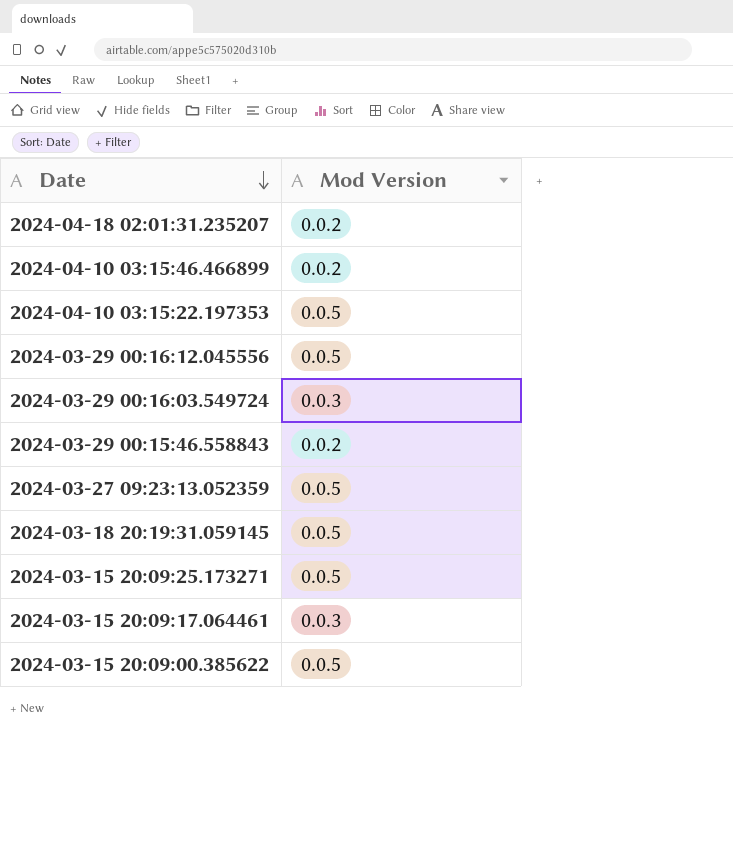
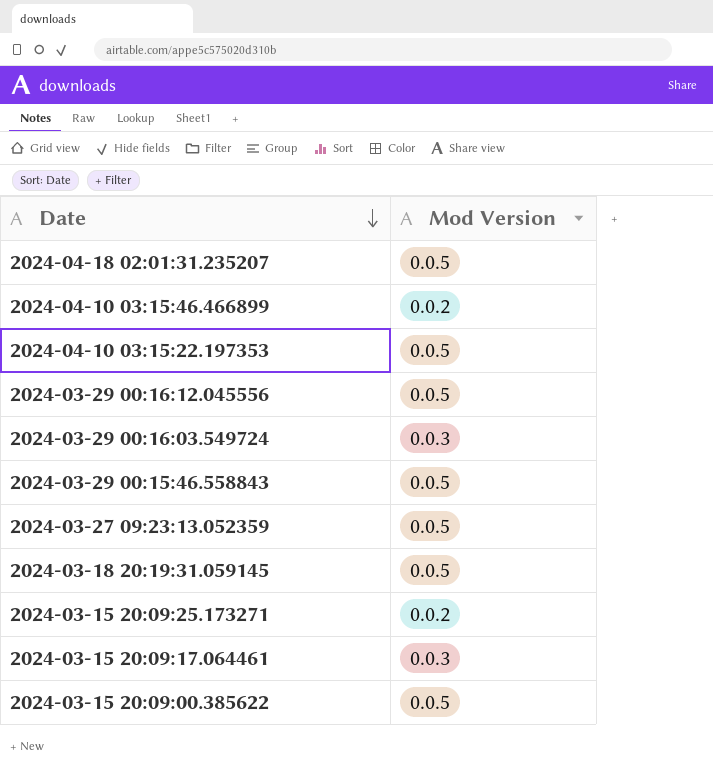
2024-04-18 02:01:31.235207 | Mod Version: 0.0.2 -> 0.0.5
2024-03-29 00:15:46.558843 | Mod Version: 0.0.2 -> 0.0.5
2024-03-15 20:09:25.173271 | Mod Version: 0.0.5 -> 0.0.2

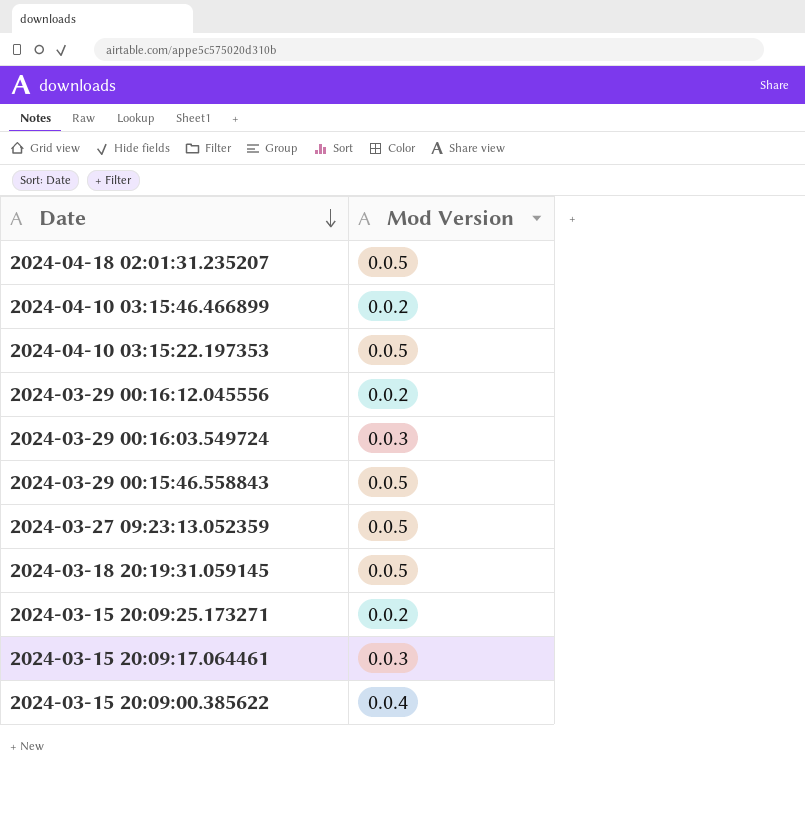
2024-03-29 00:16:12.045556 | Mod Version: 0.0.5 -> 0.0.2
2024-03-15 20:09:00.385622 | Mod Version: 0.0.5 -> 0.0.4

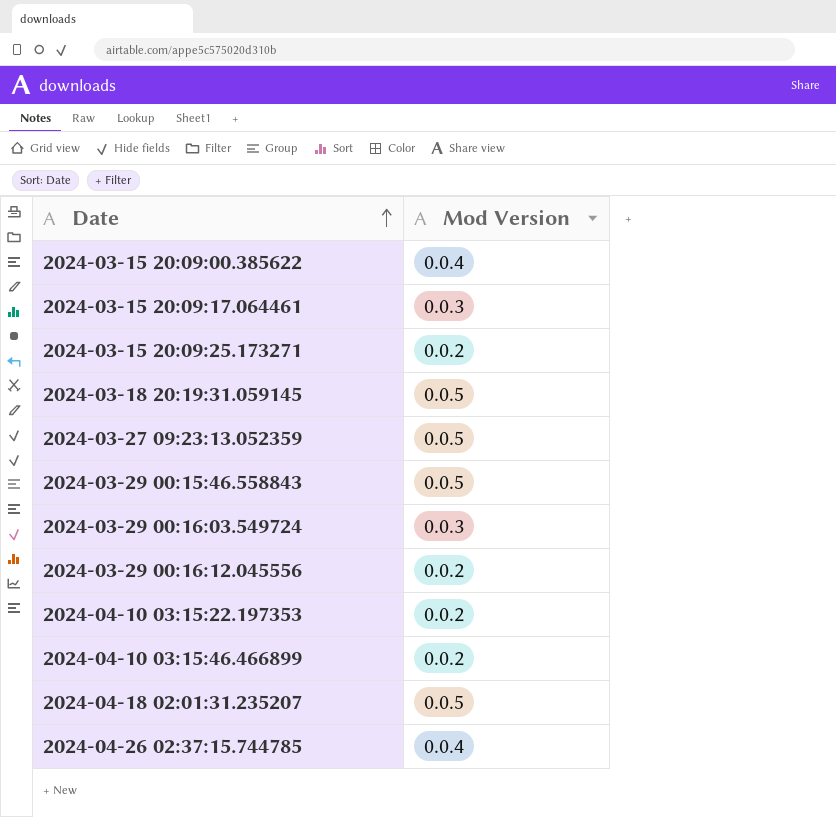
row order: Date descending -> Date ascending
2024-04-10 03:15:22.197353 | Mod Version: 0.0.5 -> 0.0.2
row 2024-04-26 02:37:15.744785: none -> 0.0.4

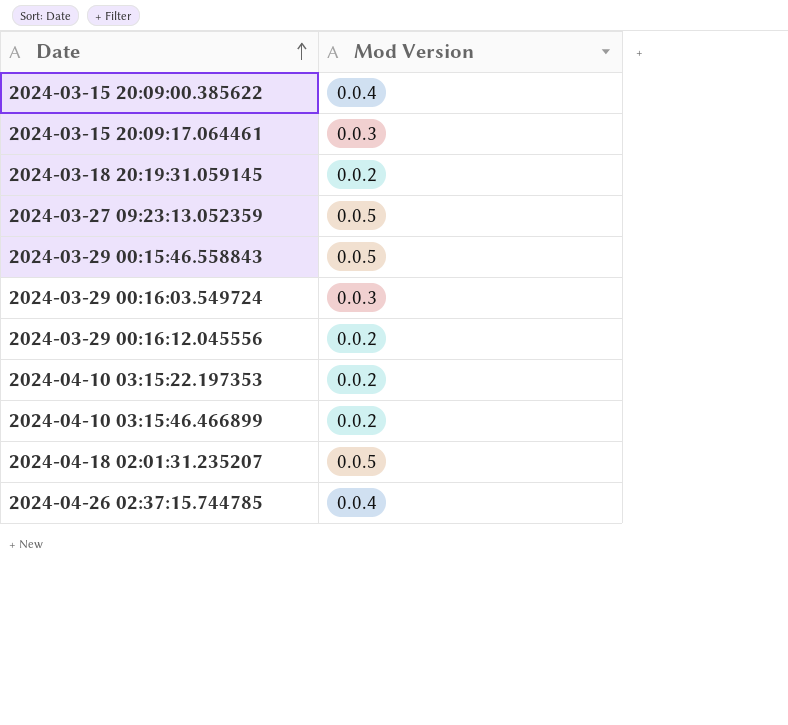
row 2024-03-15 20:09:25.173271: 0.0.2 -> none
2024-03-18 20:19:31.059145 | Mod Version: 0.0.5 -> 0.0.2

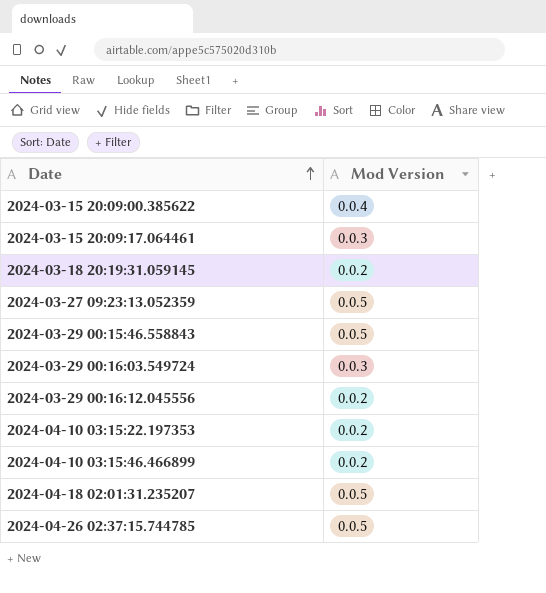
2024-04-26 02:37:15.744785 | Mod Version: 0.0.4 -> 0.0.5

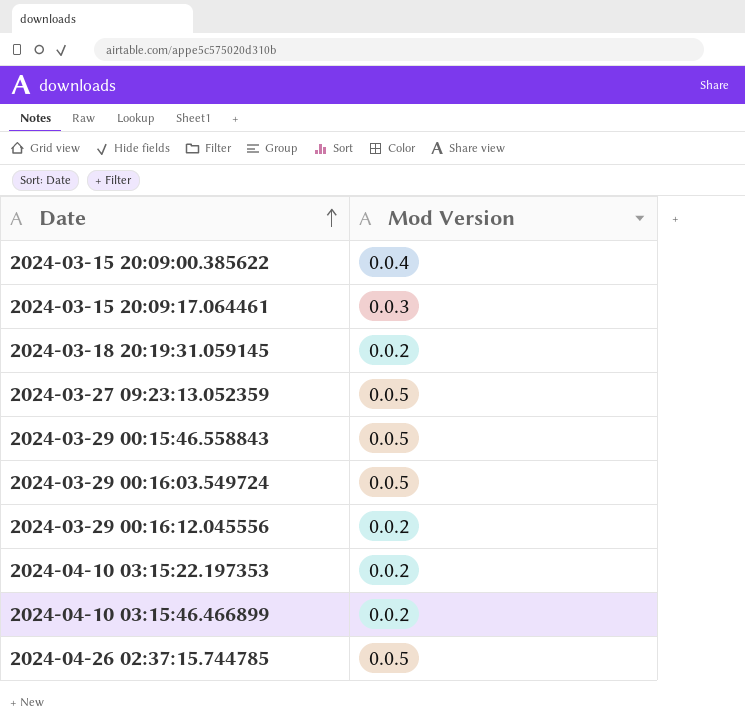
row 2024-04-18 02:01:31.235207: 0.0.5 -> none
2024-03-29 00:16:03.549724 | Mod Version: 0.0.3 -> 0.0.5

